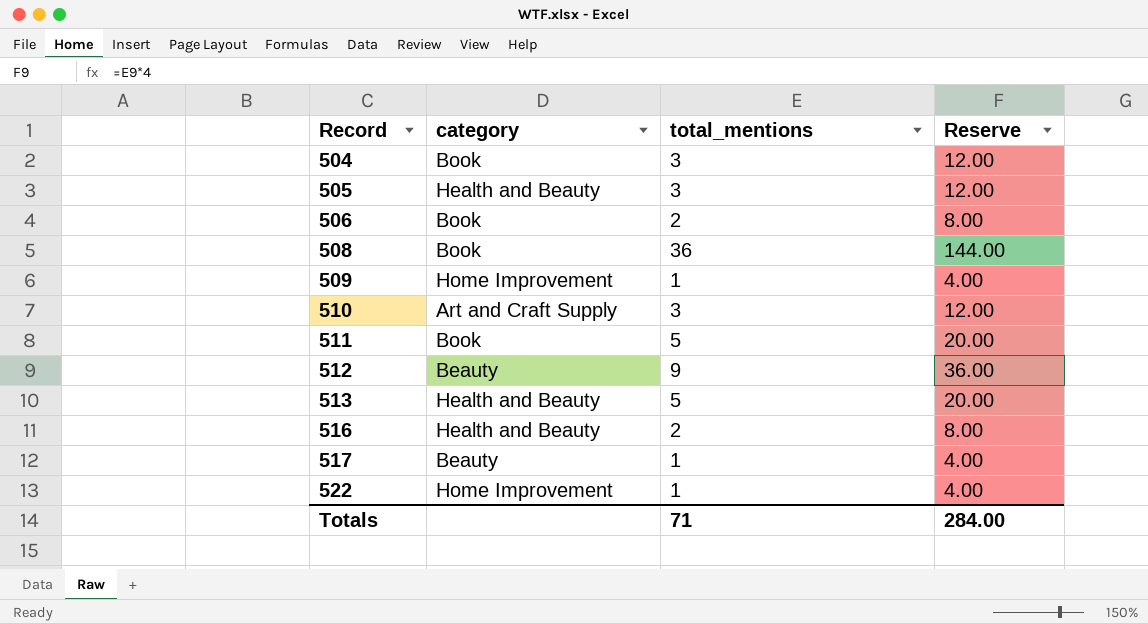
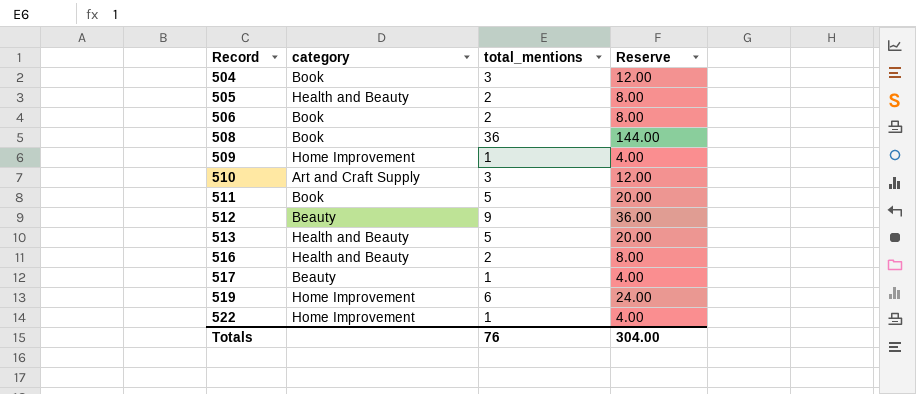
505 | total_mentions: 3 -> 2
505 | Reserve: 12.00 -> 8.00
row 519: none -> Home Improvement | 6 | 24.00
Totals | total_mentions: 71 -> 76
Totals | Reserve: 284.00 -> 304.00

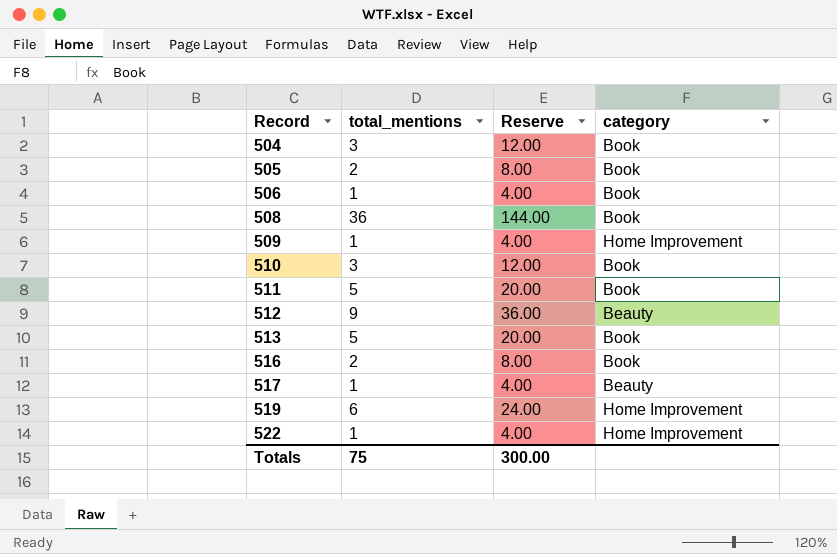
column category | position: 2 -> 4
505 | category: Health and Beauty -> Book
506 | total_mentions: 2 -> 1
506 | Reserve: 8.00 -> 4.00
510 | category: Art and Craft Supply -> Book
513 | category: Health and Beauty -> Book
516 | category: Health and Beauty -> Book
Totals | total_mentions: 76 -> 75
Totals | Reserve: 304.00 -> 300.00

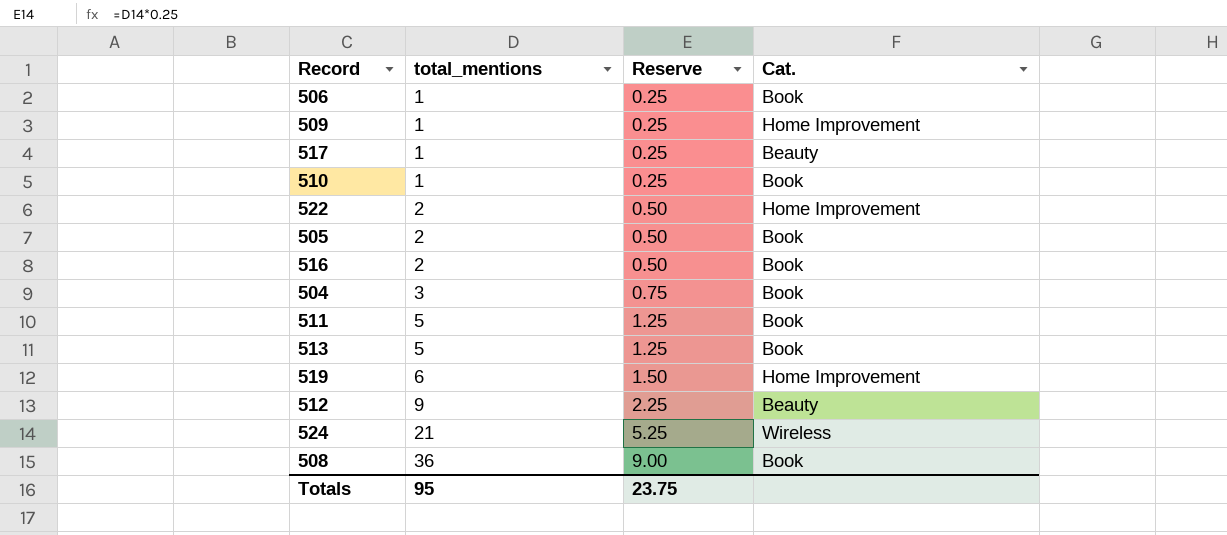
row order: Record ascending -> total_mentions ascending
column Reserve | formula: [total_mentions] * 4 -> [total_mentions] * 0.25
column name: category -> Cat.
510 | total_mentions: 3 -> 1
522 | total_mentions: 1 -> 2
row 524: none -> 21 | 5.25 | Wireless
Totals | total_mentions: 75 -> 95
Totals | Reserve: 300.00 -> 23.75

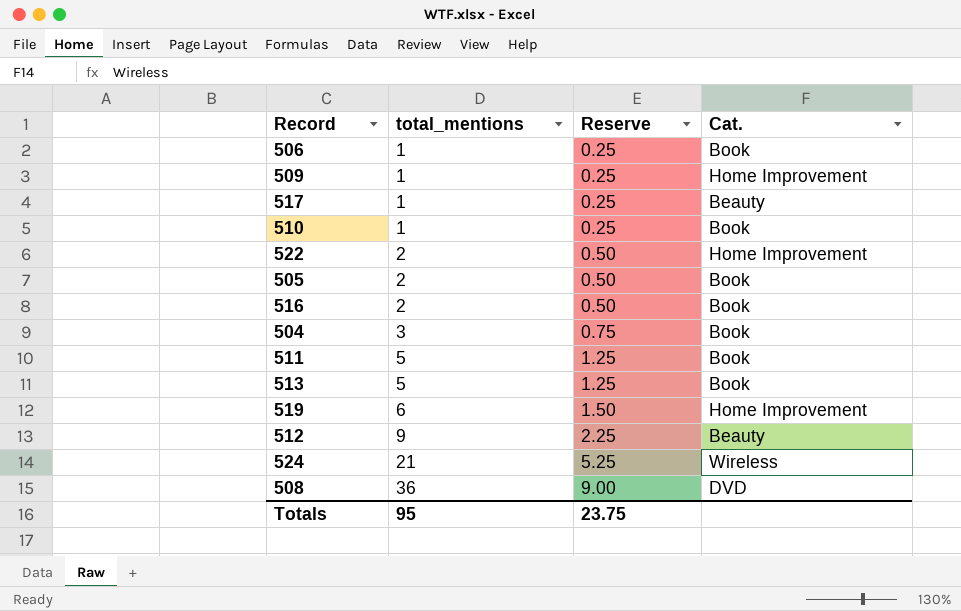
508 | Cat.: Book -> DVD

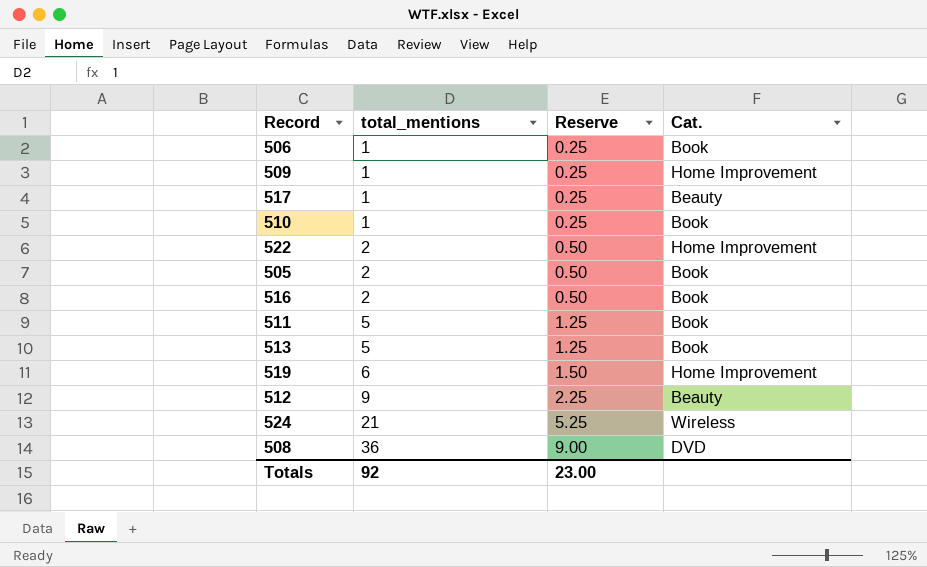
row 504: 3 | 0.75 | Book -> none
Totals | total_mentions: 95 -> 92
Totals | Reserve: 23.75 -> 23.00

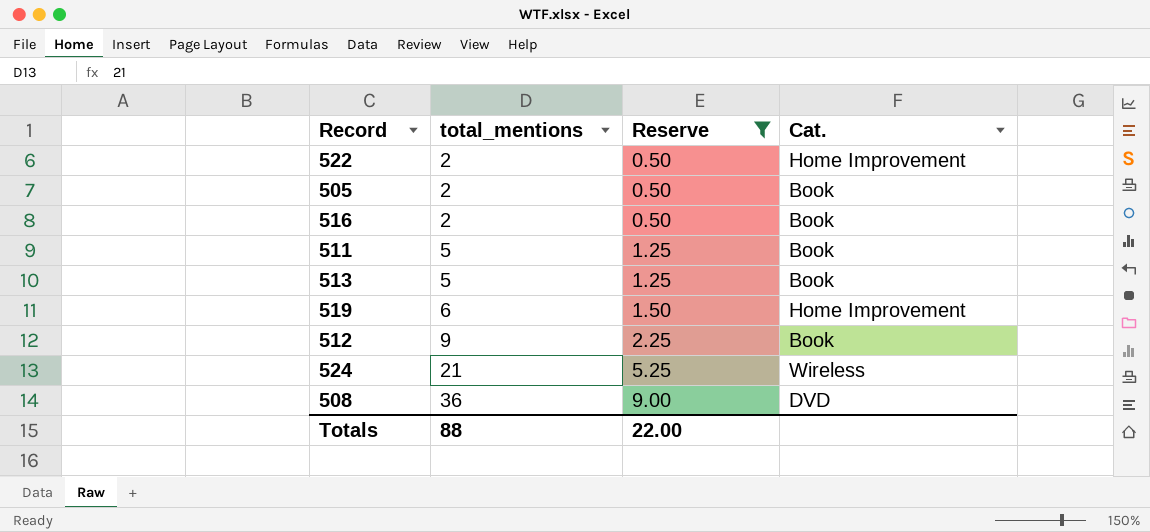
filter: none -> Reserve != 0.25
512 | Cat.: Beauty -> Book
Totals | total_mentions: 92 -> 88
Totals | Reserve: 23.00 -> 22.00

